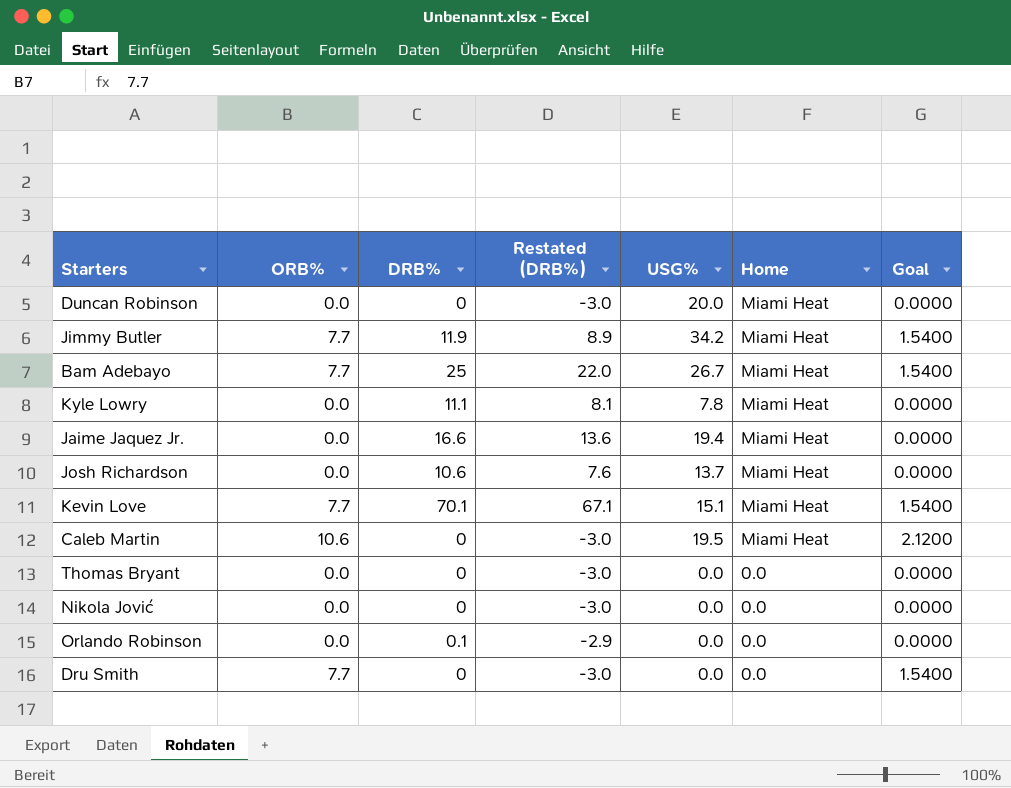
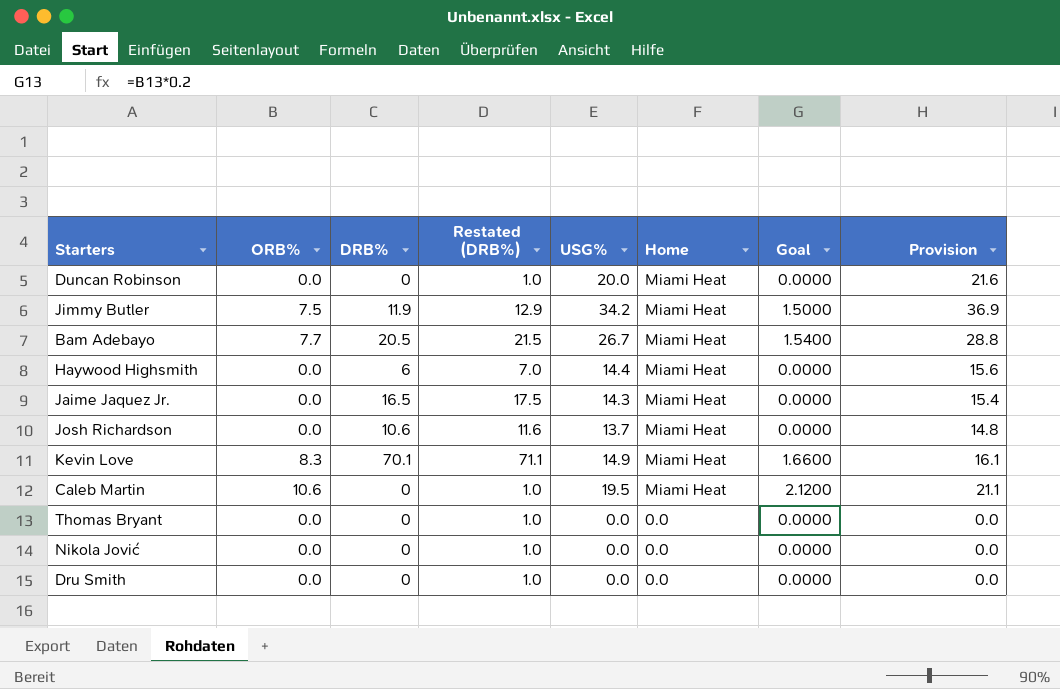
column Restated (DRB%) | formula: [DRB%] - 3 -> [DRB%] + 1
column Provision | formula: none -> [USG%] * 1.08
row Kyle Lowry: 0.0 | 11.1 | 8.1 | 7.8 | Miami Heat | 0.0000 -> none
row Orlando Robinson: 0.0 | 0.1 | -2.9 | 0.0 | 0.0 | 0.0000 -> none
Jimmy Butler | ORB%: 7.7 -> 7.5
Jimmy Butler | Goal: 1.5400 -> 1.5000
Bam Adebayo | DRB%: 25 -> 20.5
row Haywood Highsmith: none -> 0.0 | 6 | 7.0 | 14.4 | Miami Heat | 0.0000 | 15.6
Jaime Jaquez Jr. | DRB%: 16.6 -> 16.5
Jaime Jaquez Jr. | USG%: 19.4 -> 14.3
Kevin Love | ORB%: 7.7 -> 8.3
Kevin Love | USG%: 15.1 -> 14.9
Kevin Love | Goal: 1.5400 -> 1.6600
Dru Smith | ORB%: 7.7 -> 0.0
Dru Smith | Goal: 1.5400 -> 0.0000

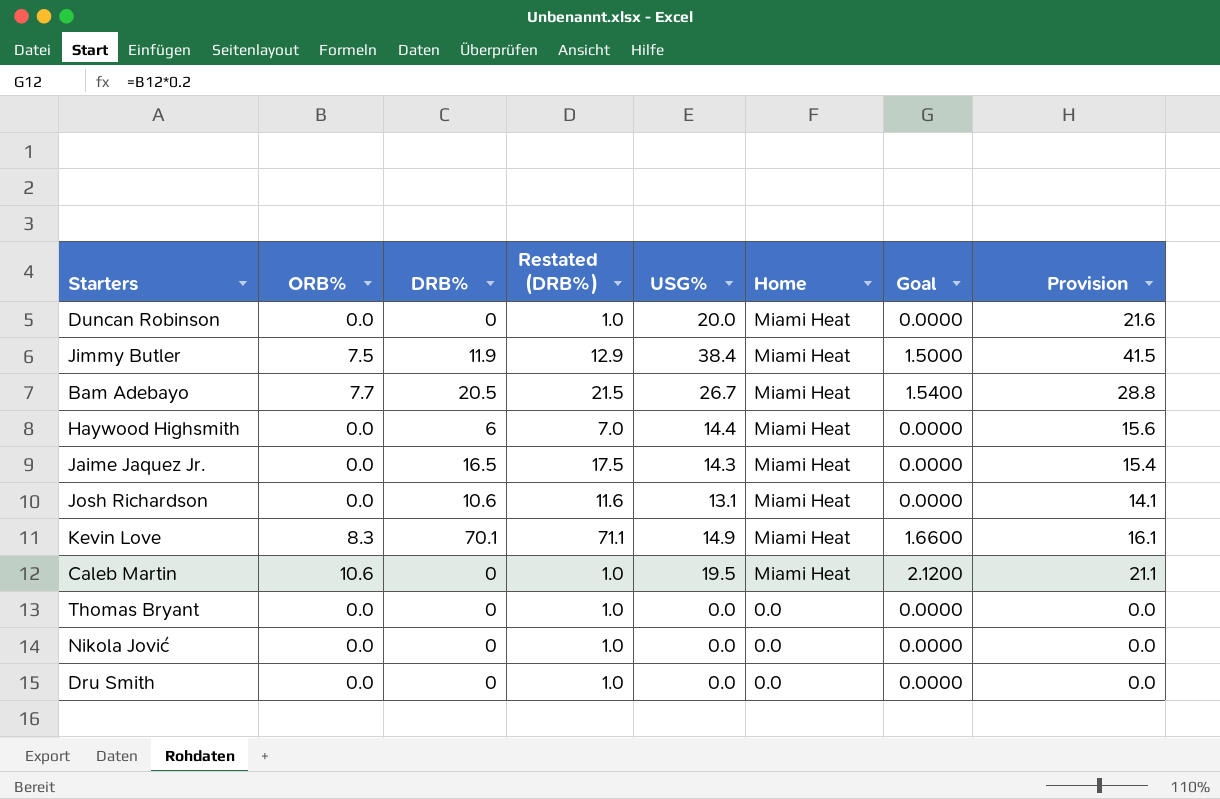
Jimmy Butler | USG%: 34.2 -> 38.4
Jimmy Butler | Provision: 36.9 -> 41.5
Josh Richardson | USG%: 13.7 -> 13.1
Josh Richardson | Provision: 14.8 -> 14.1

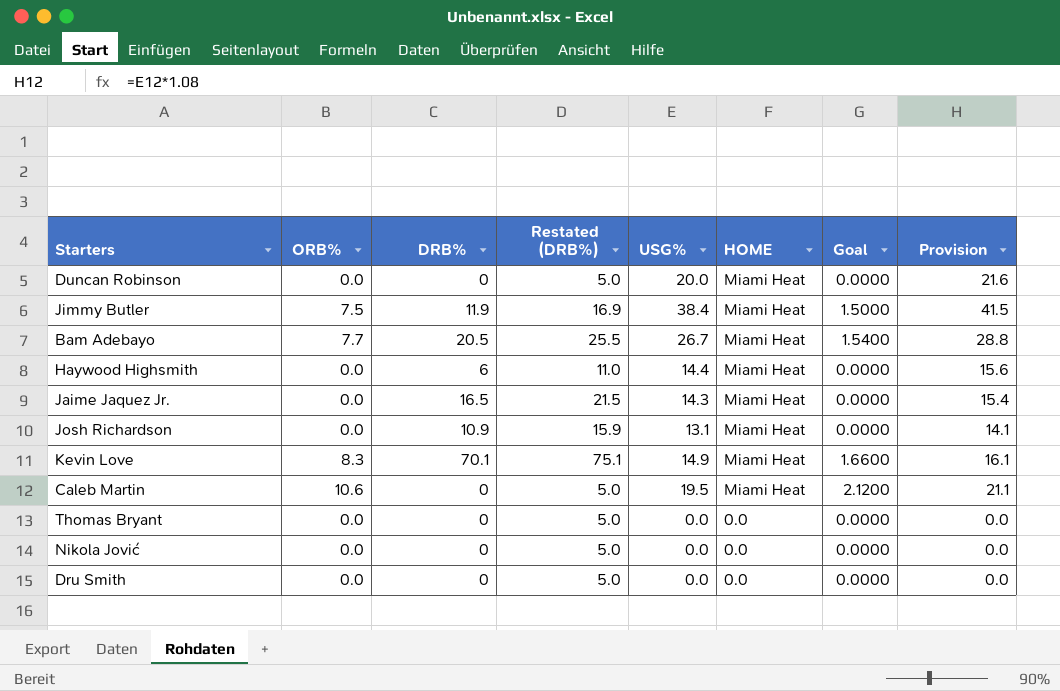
column Restated (DRB%) | formula: [DRB%] + 1 -> [DRB%] + 5
column name: Home -> HOME
Josh Richardson | DRB%: 10.6 -> 10.9

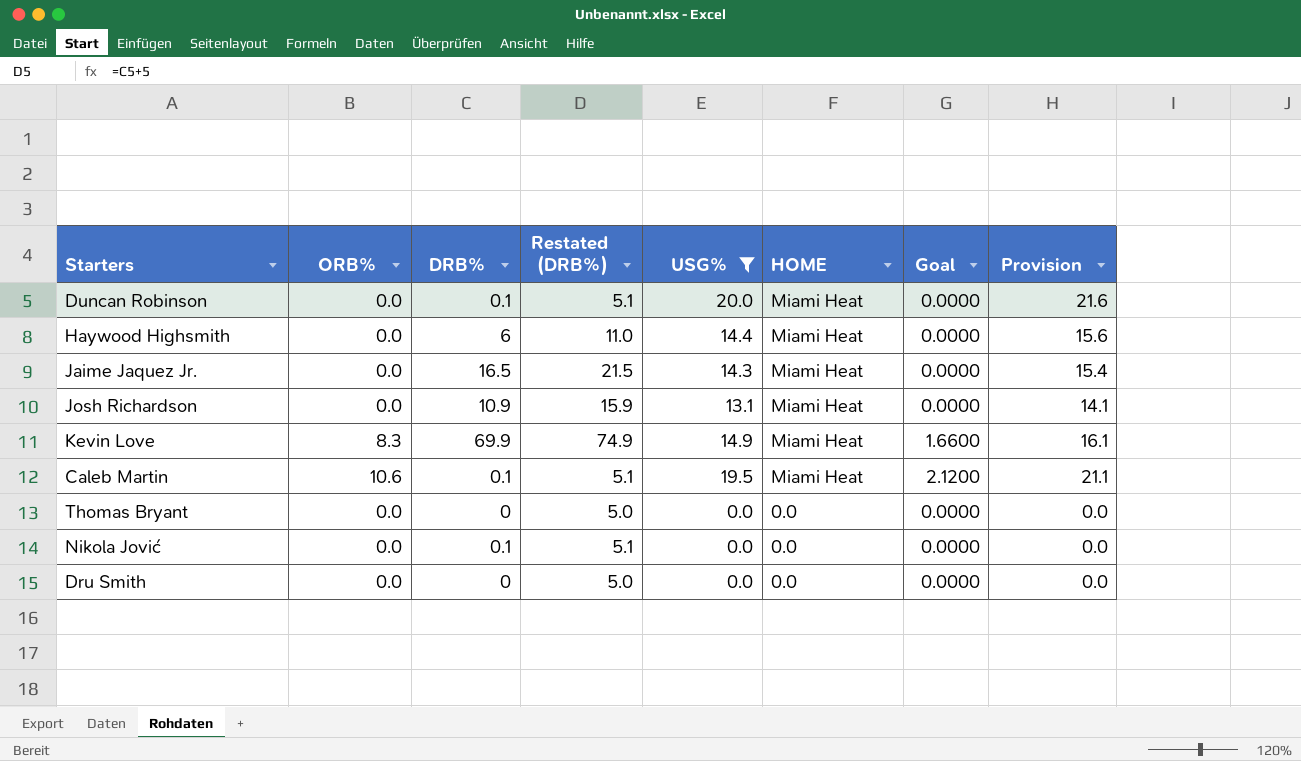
filter: none -> USG% <= 20.0
Duncan Robinson | DRB%: 0 -> 0.1
Duncan Robinson | Restated (DRB%): 5.0 -> 5.1
Kevin Love | DRB%: 70.1 -> 69.9
Kevin Love | Restated (DRB%): 75.1 -> 74.9
Caleb Martin | DRB%: 0 -> 0.1
Caleb Martin | Restated (DRB%): 5.0 -> 5.1
Nikola Jović | DRB%: 0 -> 0.1
Nikola Jović | Restated (DRB%): 5.0 -> 5.1

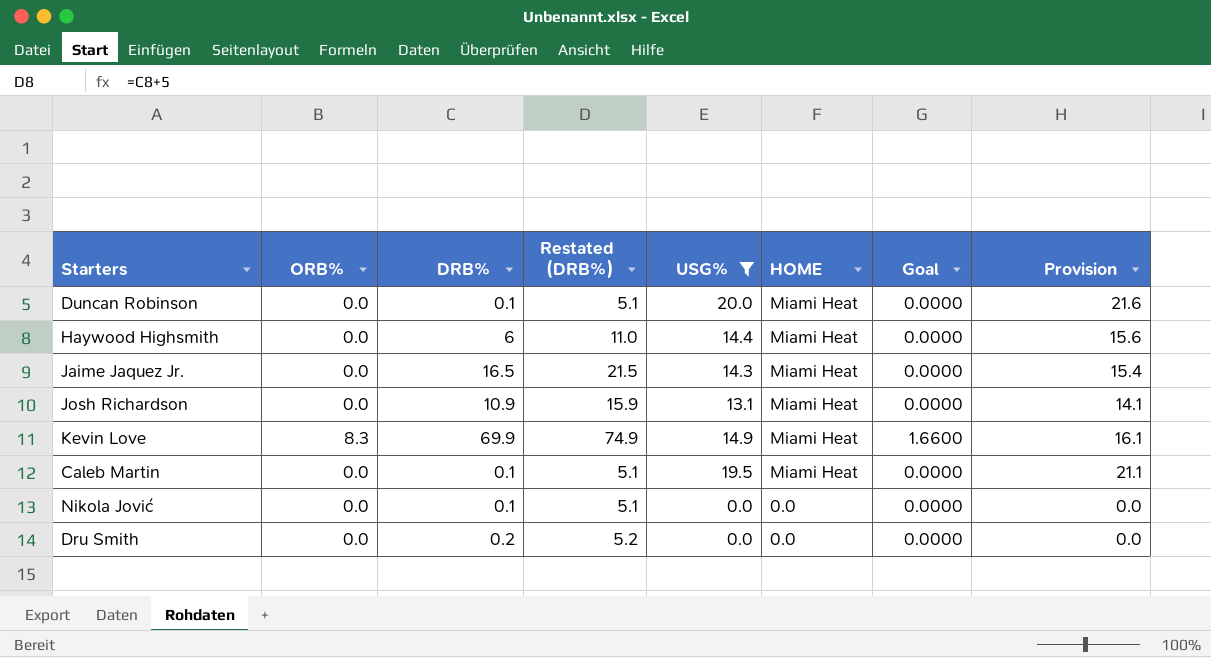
row Thomas Bryant: 0.0 | 0 | 5.0 | 0.0 | 0.0 | 0.0000 | 0.0 -> none
Caleb Martin | ORB%: 10.6 -> 0.0
Caleb Martin | Goal: 2.1200 -> 0.0000
Dru Smith | DRB%: 0 -> 0.2
Dru Smith | Restated (DRB%): 5.0 -> 5.2

